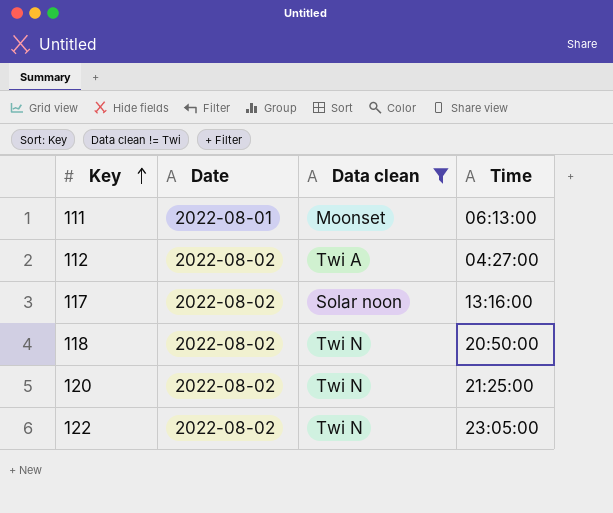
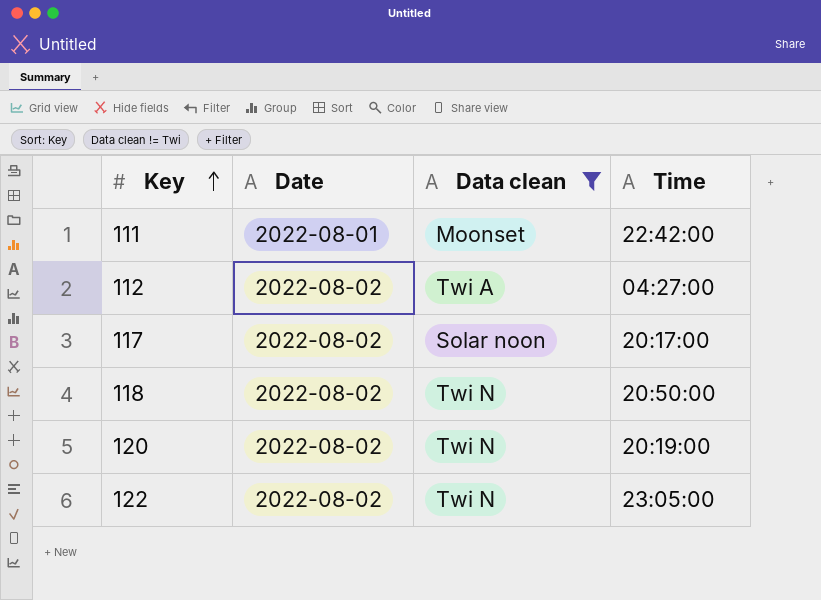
111 | Time: 06:13:00 -> 22:42:00
117 | Time: 13:16:00 -> 20:17:00
120 | Time: 21:25:00 -> 20:19:00

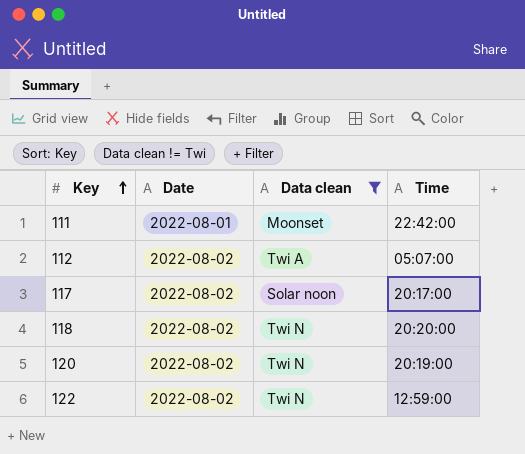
112 | Time: 04:27:00 -> 05:07:00
118 | Time: 20:50:00 -> 20:20:00
122 | Time: 23:05:00 -> 12:59:00

